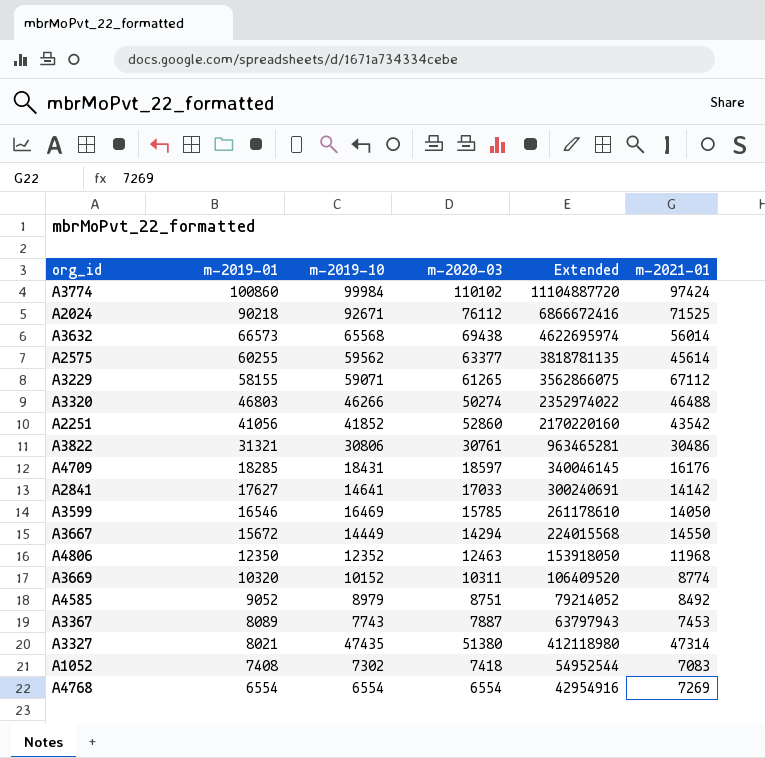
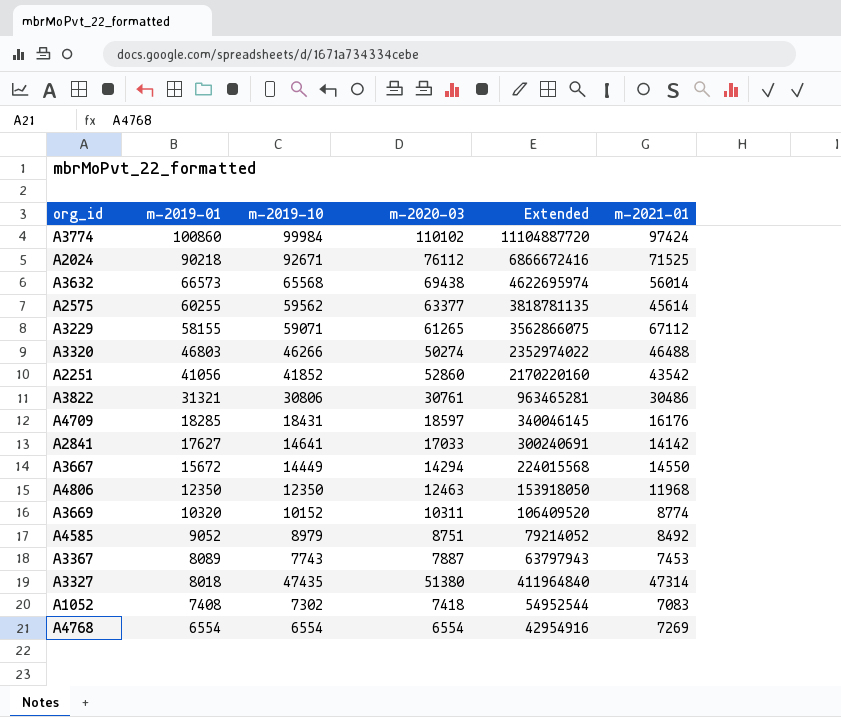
row A3599: 16546 | 16469 | 15785 | 261178610 | 14050 -> none
A4806 | m-2019-10: 12352 -> 12350
A3327 | m-2019-01: 8021 -> 8018
A3327 | Extended: 412118980 -> 411964840

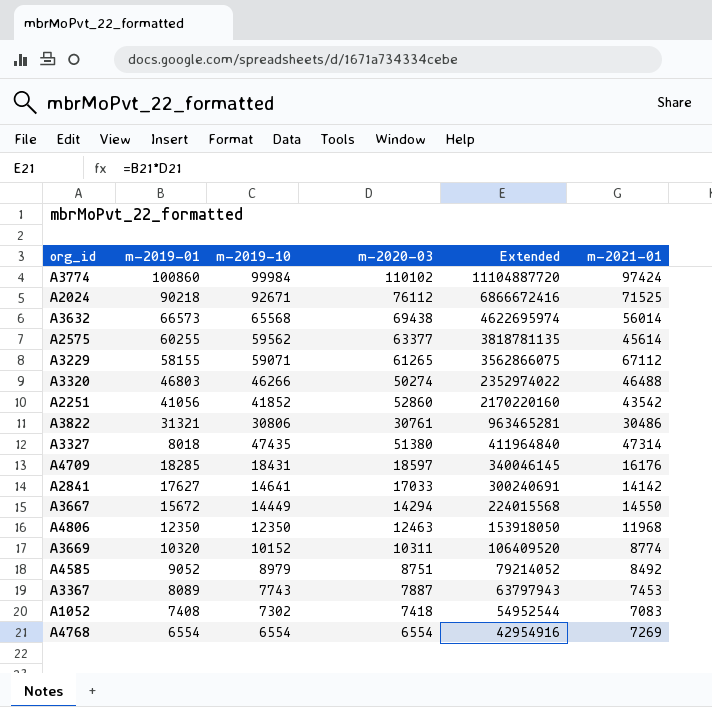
row order: m-2019-01 descending -> Extended descending

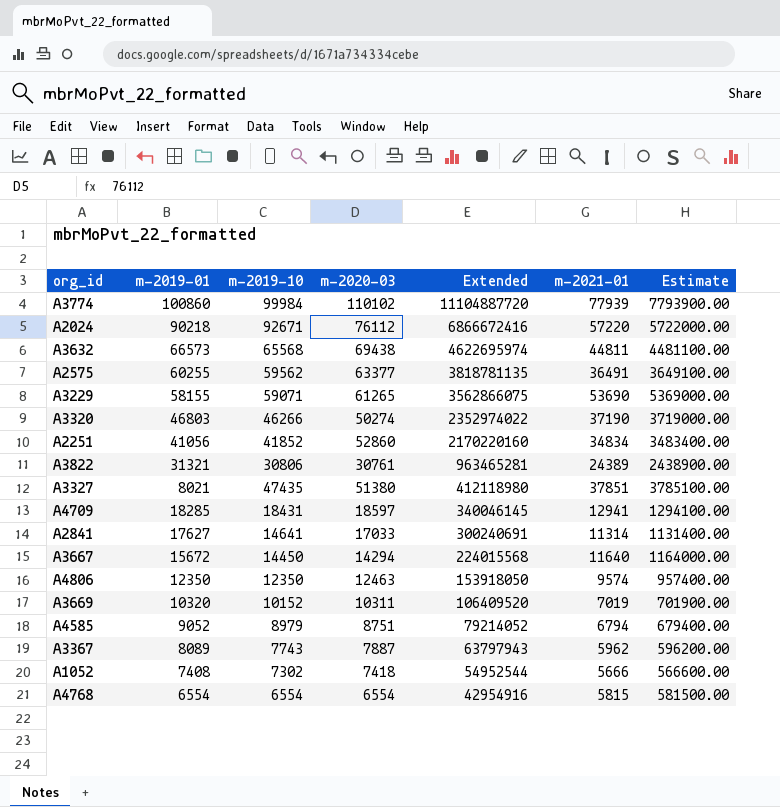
column Estimate | formula: none -> [m-2021-01] * 100
A3774 | m-2021-01: 97424 -> 77939
A2024 | m-2021-01: 71525 -> 57220
A3632 | m-2021-01: 56014 -> 44811
A2575 | m-2021-01: 45614 -> 36491
A3229 | m-2021-01: 67112 -> 53690
A3320 | m-2021-01: 46488 -> 37190
A2251 | m-2021-01: 43542 -> 34834
A3822 | m-2021-01: 30486 -> 24389
A3327 | m-2019-01: 8018 -> 8021
A3327 | Extended: 411964840 -> 412118980
A3327 | m-2021-01: 47314 -> 37851
A4709 | m-2021-01: 16176 -> 12941
A2841 | m-2021-01: 14142 -> 11314
A3667 | m-2019-10: 14449 -> 14450
A3667 | m-2021-01: 14550 -> 11640
A4806 | m-2021-01: 11968 -> 9574
A3669 | m-2021-01: 8774 -> 7019
A4585 | m-2021-01: 8492 -> 6794
A3367 | m-2021-01: 7453 -> 5962
A1052 | m-2021-01: 7083 -> 5666
A4768 | m-2021-01: 7269 -> 5815

